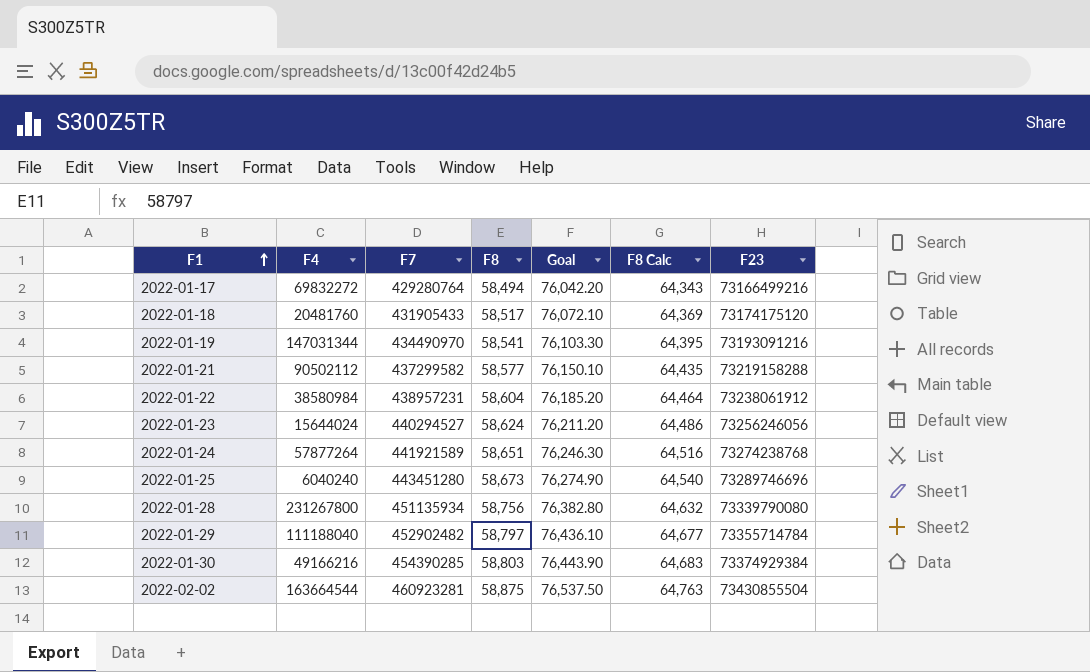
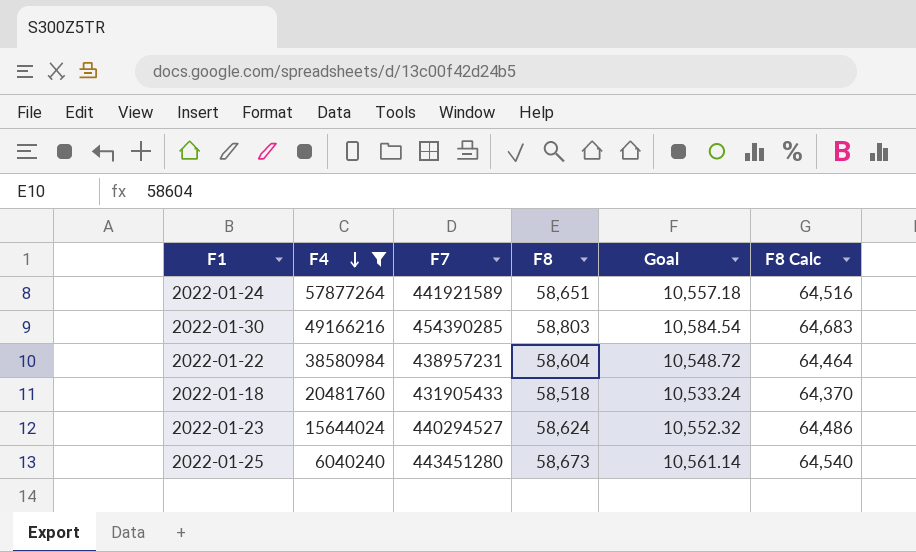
filter: none -> F4 <= 57877264
row order: F1 ascending -> F4 descending
column F23 | position: 7 -> none
column Goal | formula: [F8] * 1.3 -> [F8] * 0.18
2022-01-18 | F8: 58,517 -> 58,518
2022-01-18 | F8 Calc: 64,369 -> 64,370

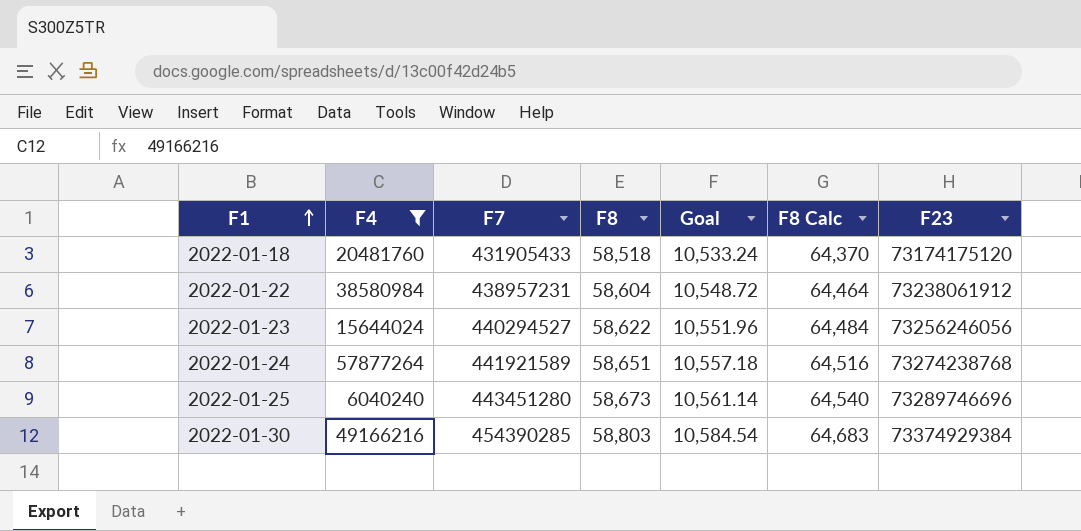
row order: F4 descending -> F1 ascending
column F23 | position: none -> 7
2022-01-23 | F8: 58,624 -> 58,622
2022-01-23 | Goal: 10,552.32 -> 10,551.96
2022-01-23 | F8 Calc: 64,486 -> 64,484

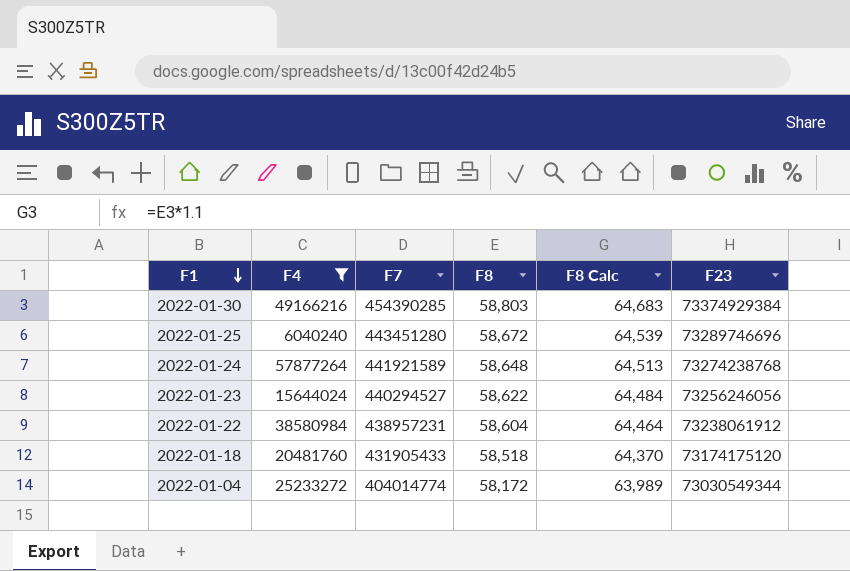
row order: F1 ascending -> F1 descending
column Goal | formula: [F8] * 0.18 -> none
2022-01-25 | F8: 58,673 -> 58,672
2022-01-25 | F8 Calc: 64,540 -> 64,539
2022-01-24 | F8: 58,651 -> 58,648
2022-01-24 | F8 Calc: 64,516 -> 64,513
row 2022-01-04: none -> 25233272 | 404014774 | 58,172 | 63,989 | 73030549344

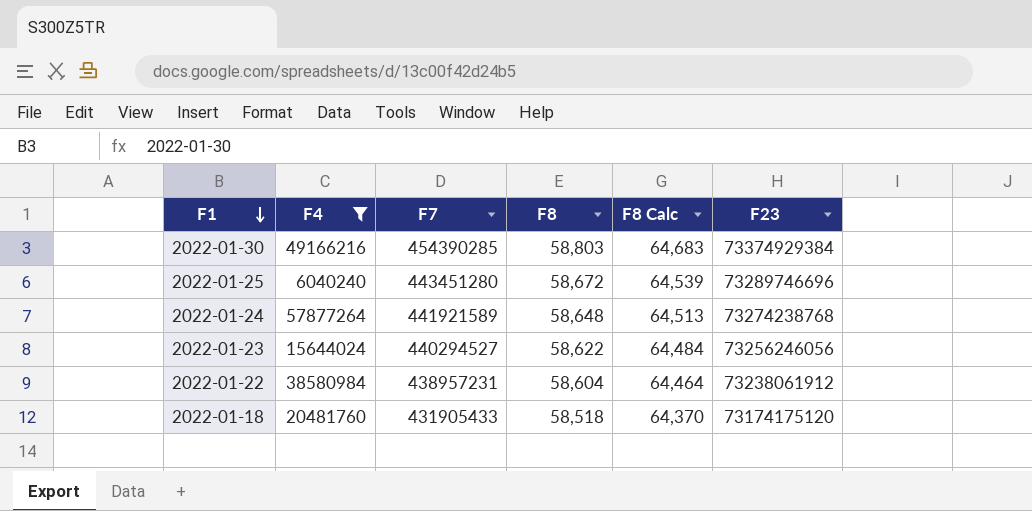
row 2022-01-04: 25233272 | 404014774 | 58,172 | 63,989 | 73030549344 -> none

